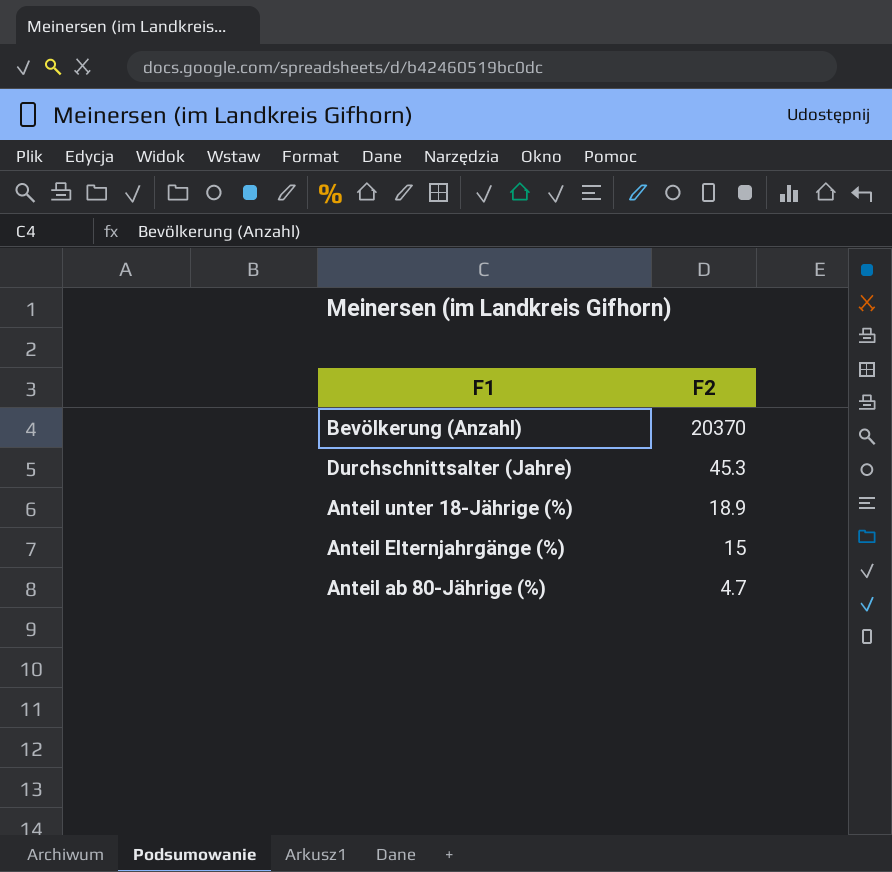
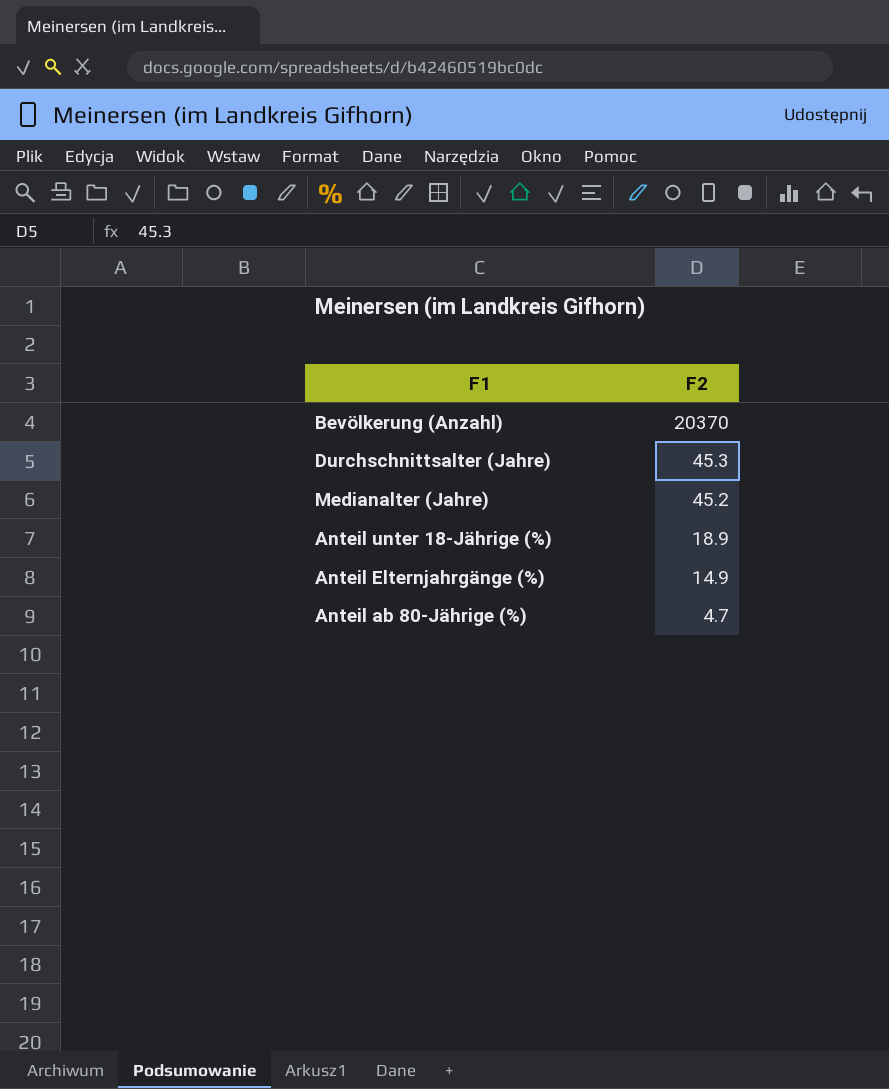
row Medianalter (Jahre): none -> 45.2
Anteil Elternjahrgänge (%) | F2: 15 -> 14.9

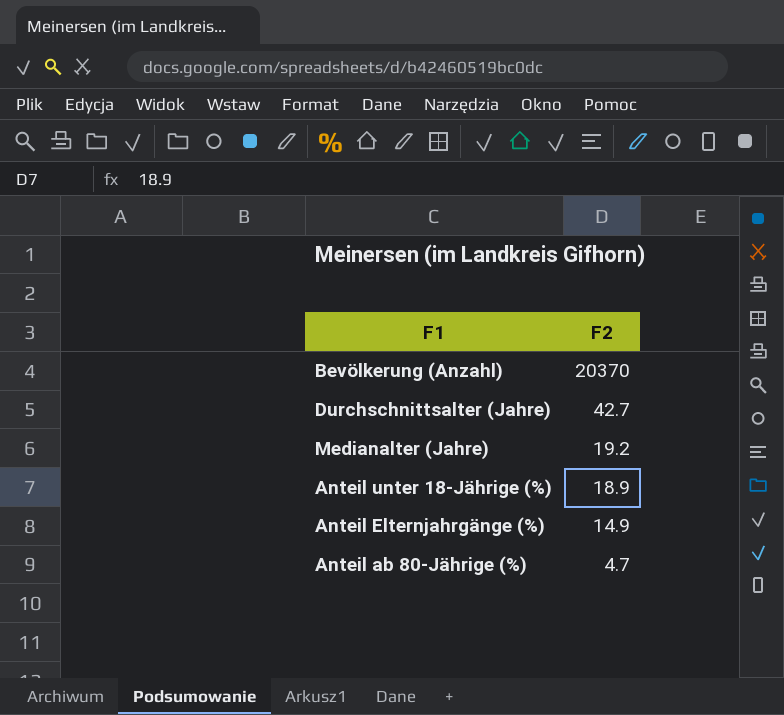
Durchschnittsalter (Jahre) | F2: 45.3 -> 42.7
Medianalter (Jahre) | F2: 45.2 -> 19.2

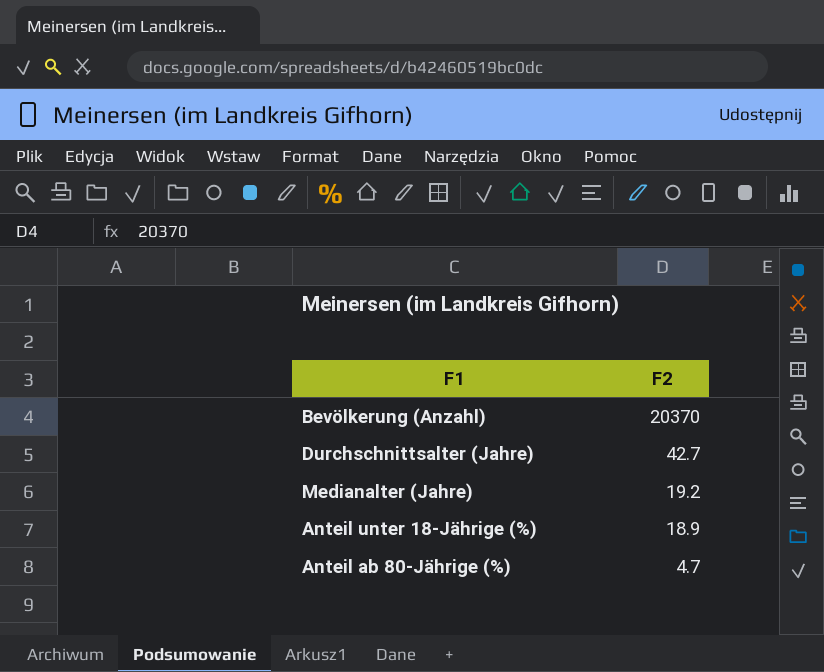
row Anteil Elternjahrgänge (%): 14.9 -> none

